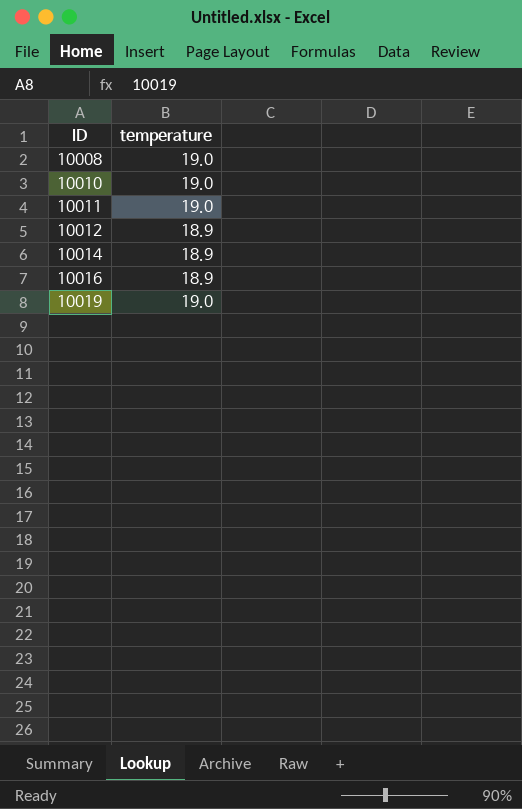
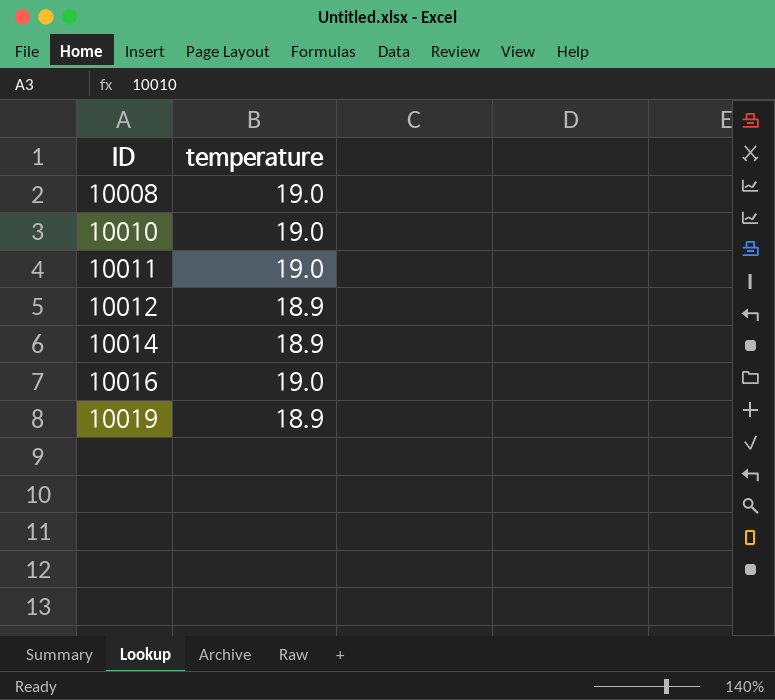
10016 | temperature: 18.9 -> 19.0
10019 | temperature: 19.0 -> 18.9

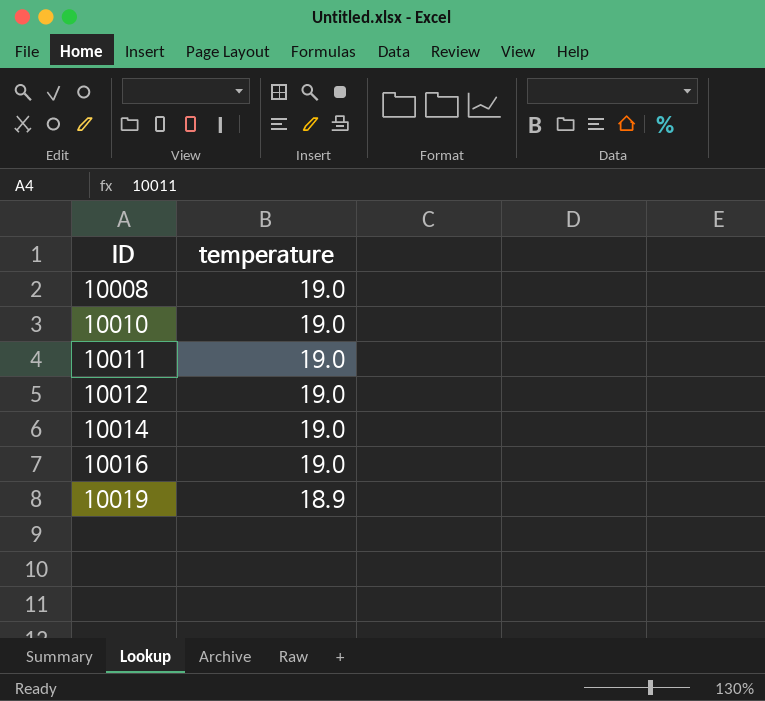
10012 | temperature: 18.9 -> 19.0
10014 | temperature: 18.9 -> 19.0

